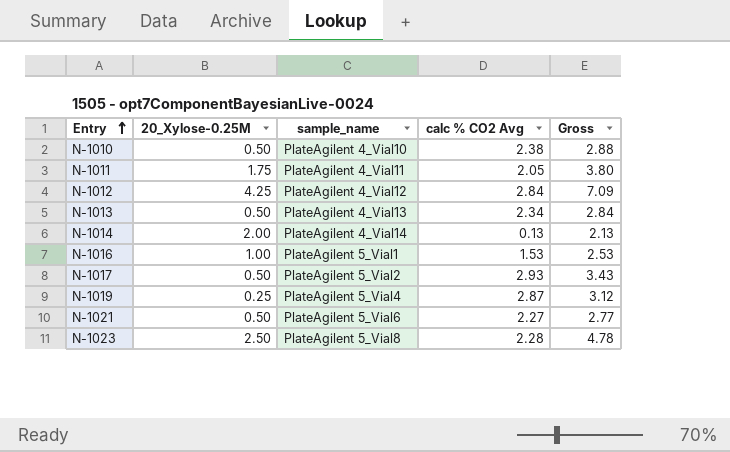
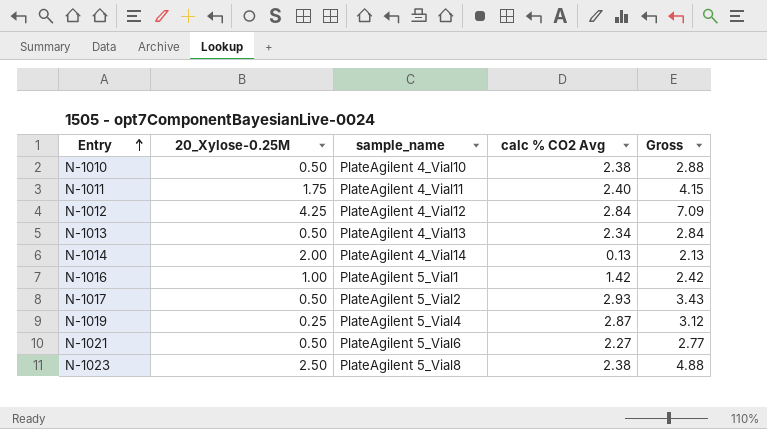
N-1011 | calc % CO2 Avg: 2.05 -> 2.40
N-1011 | Gross: 3.80 -> 4.15
N-1016 | calc % CO2 Avg: 1.53 -> 1.42
N-1016 | Gross: 2.53 -> 2.42
N-1023 | calc % CO2 Avg: 2.28 -> 2.38
N-1023 | Gross: 4.78 -> 4.88

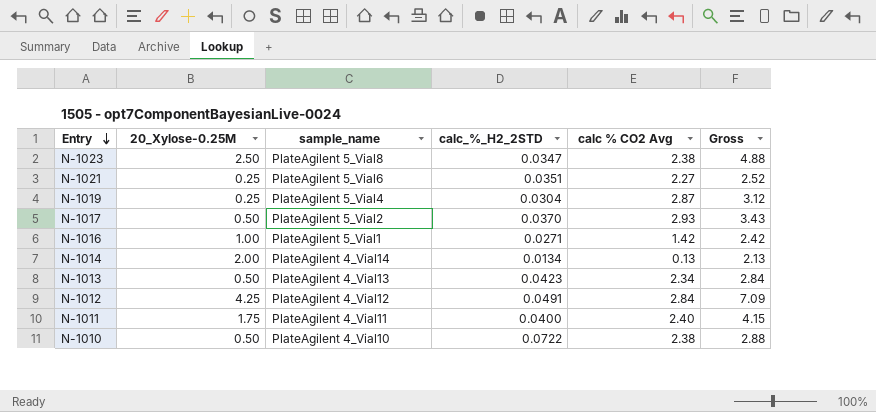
row order: Entry ascending -> Entry descending
column calc_%_H2_2STD | position: none -> 4
N-1021 | 20_Xylose-0.25M: 0.50 -> 0.25
N-1021 | Gross: 2.77 -> 2.52

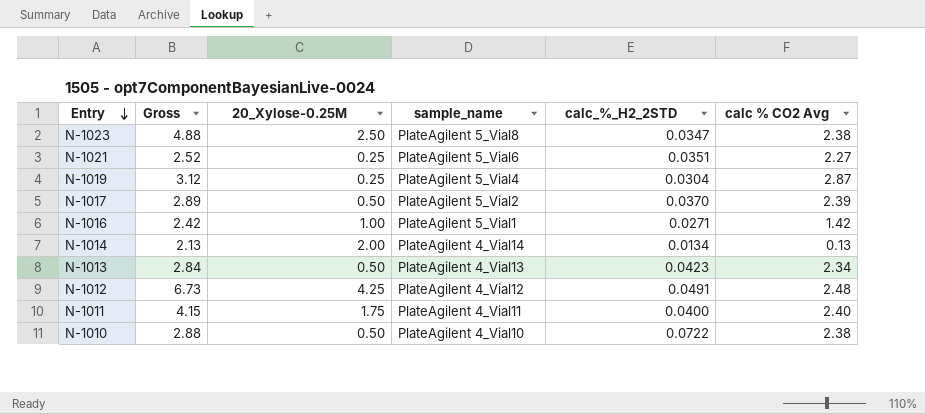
column Gross | position: 6 -> 2
N-1017 | Gross: 3.43 -> 2.89
N-1017 | calc % CO2 Avg: 2.93 -> 2.39
N-1012 | Gross: 7.09 -> 6.73
N-1012 | calc % CO2 Avg: 2.84 -> 2.48

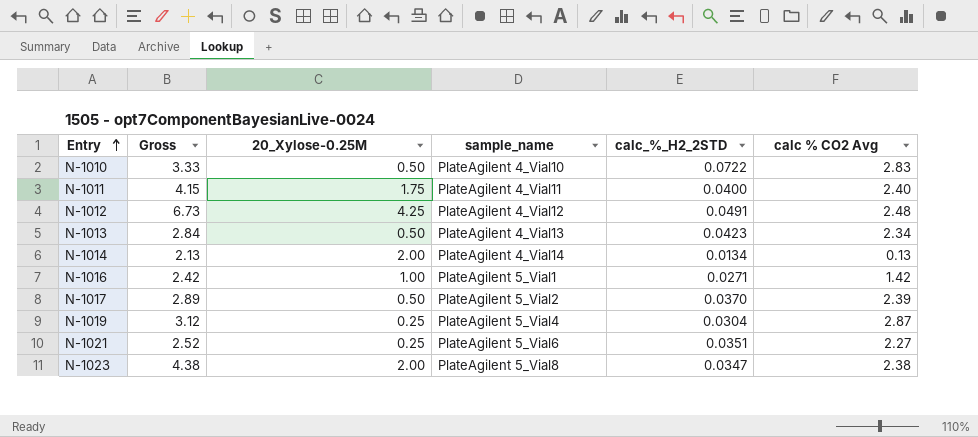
row order: Entry descending -> Entry ascending
N-1010 | Gross: 2.88 -> 3.33
N-1010 | calc % CO2 Avg: 2.38 -> 2.83
N-1023 | Gross: 4.88 -> 4.38
N-1023 | 20_Xylose-0.25M: 2.50 -> 2.00

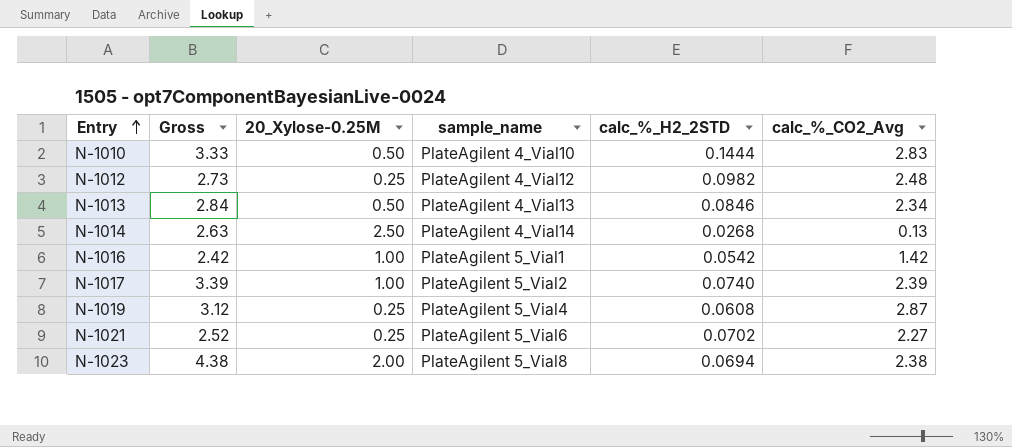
column name: calc % CO2 Avg -> calc_%_CO2_Avg
row N-1011: 4.15 | 1.75 | PlateAgilent 4_Vial11 | 0.0400 | 2.40 -> none
N-1010 | calc_%_H2_2STD: 0.0722 -> 0.1444
N-1012 | Gross: 6.73 -> 2.73
N-1012 | 20_Xylose-0.25M: 4.25 -> 0.25
N-1012 | calc_%_H2_2STD: 0.0491 -> 0.0982
N-1013 | calc_%_H2_2STD: 0.0423 -> 0.0846
N-1014 | Gross: 2.13 -> 2.63
N-1014 | 20_Xylose-0.25M: 2.00 -> 2.50
N-1014 | calc_%_H2_2STD: 0.0134 -> 0.0268
N-1016 | calc_%_H2_2STD: 0.0271 -> 0.0542
N-1017 | Gross: 2.89 -> 3.39
N-1017 | 20_Xylose-0.25M: 0.50 -> 1.00
N-1017 | calc_%_H2_2STD: 0.0370 -> 0.0740
N-1019 | calc_%_H2_2STD: 0.0304 -> 0.0608
N-1021 | calc_%_H2_2STD: 0.0351 -> 0.0702
N-1023 | calc_%_H2_2STD: 0.0347 -> 0.0694

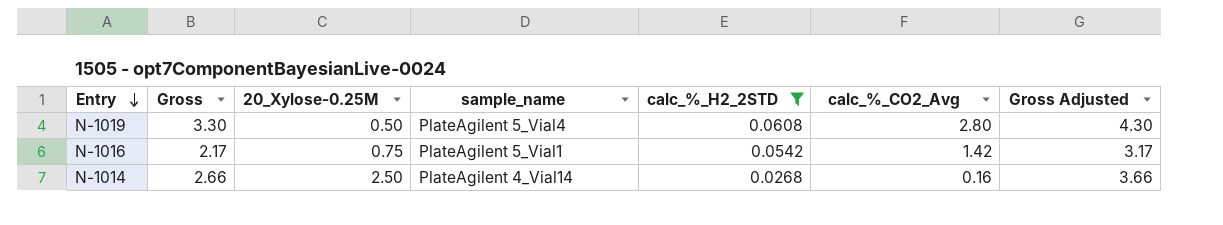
filter: none -> calc_%_H2_2STD <= 0.0608
row order: Entry ascending -> Entry descending
column Gross Adjusted | formula: none -> [Gross] + 1
N-1019 | Gross: 3.12 -> 3.30
N-1019 | 20_Xylose-0.25M: 0.25 -> 0.50
N-1019 | calc_%_CO2_Avg: 2.87 -> 2.80
N-1016 | Gross: 2.42 -> 2.17
N-1016 | 20_Xylose-0.25M: 1.00 -> 0.75
N-1014 | Gross: 2.63 -> 2.66
N-1014 | calc_%_CO2_Avg: 0.13 -> 0.16

